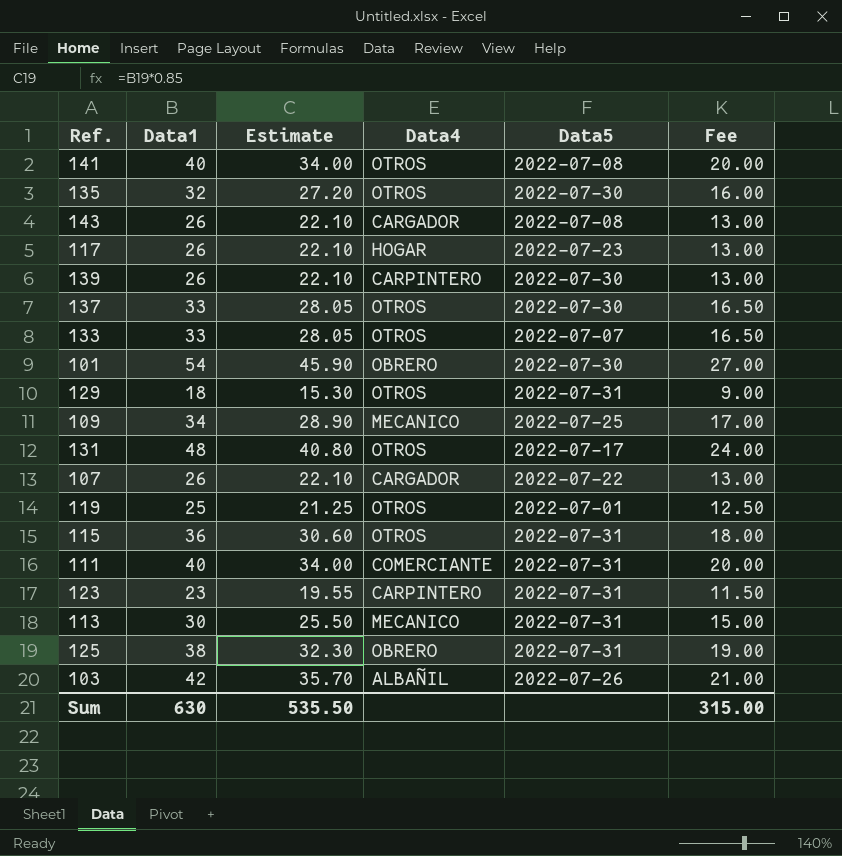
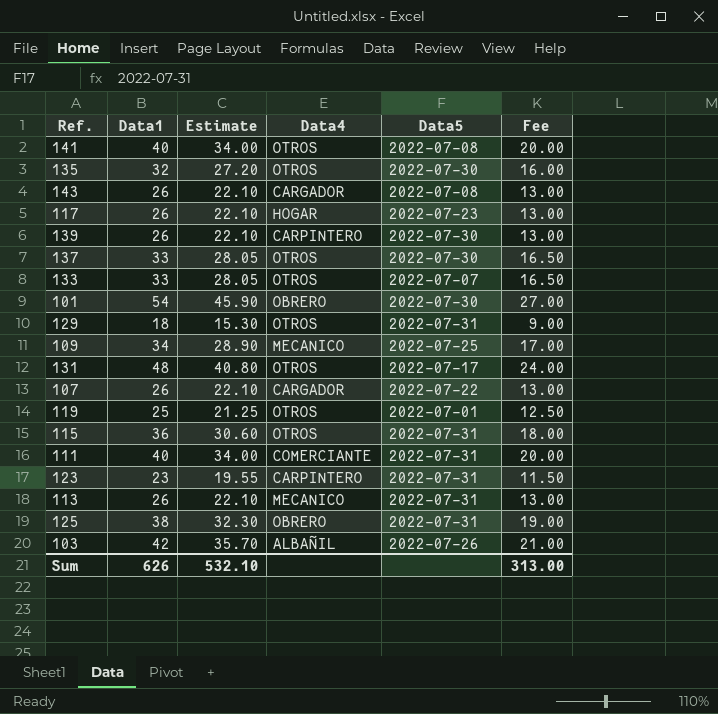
113 | Data1: 30 -> 26
113 | Estimate: 25.50 -> 22.10
113 | Fee: 15.00 -> 13.00
Sum | Data1: 630 -> 626
Sum | Estimate: 535.50 -> 532.10
Sum | Fee: 315.00 -> 313.00

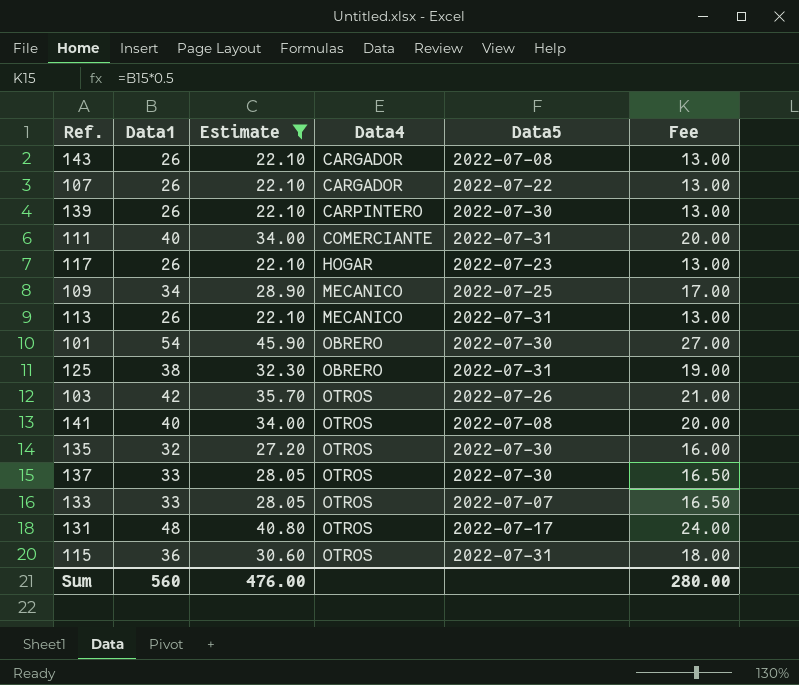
filter: none -> Estimate >= 22.10
row order: none -> Data4 ascending
103 | Data4: ALBAÑIL -> OTROS
Sum | Data1: 626 -> 560
Sum | Estimate: 532.10 -> 476.00
Sum | Fee: 313.00 -> 280.00

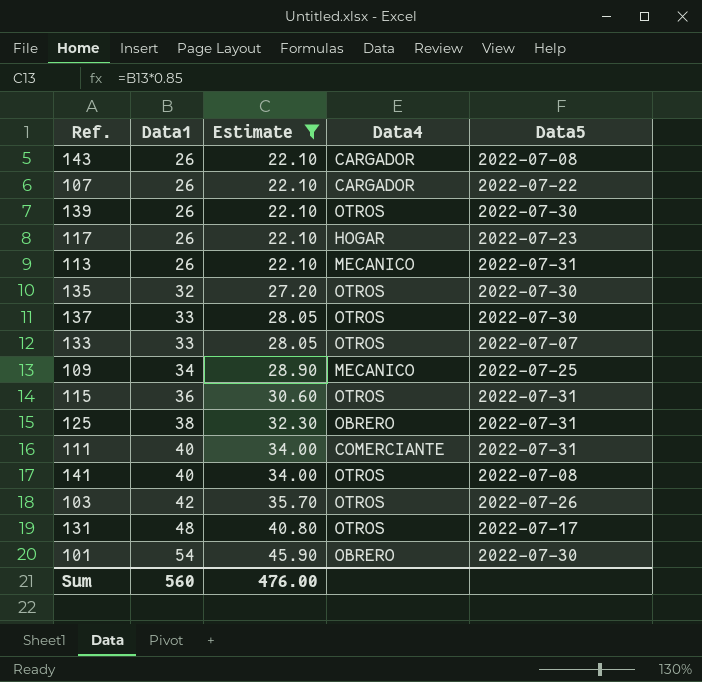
row order: Data4 ascending -> Data1 ascending
column Fee | formula: [Data1] * 0.5 -> none
139 | Data4: CARPINTERO -> OTROS

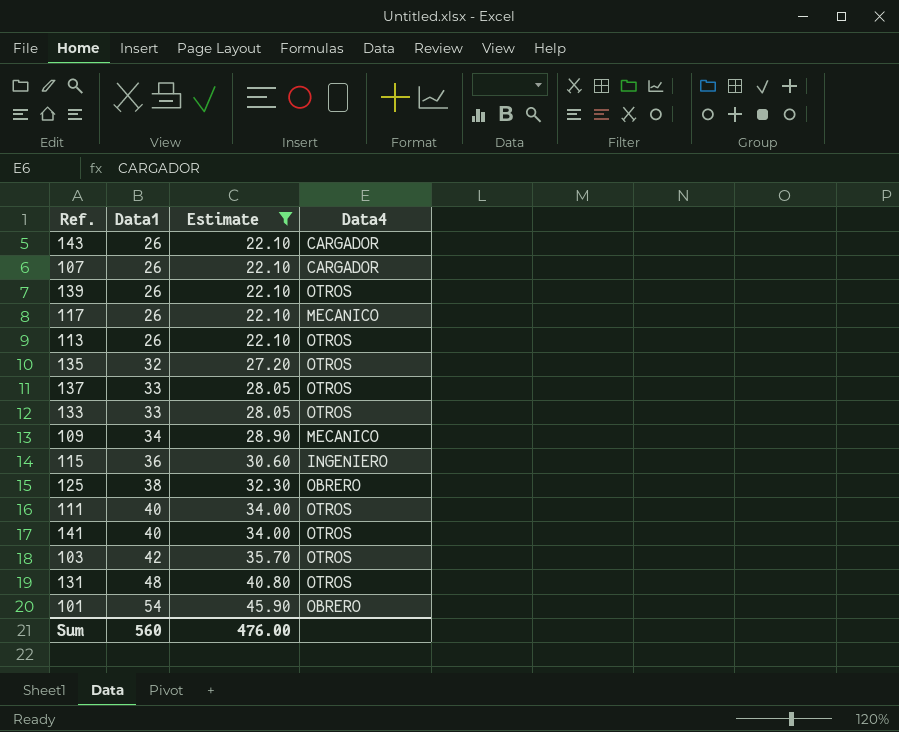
column Data5 | position: 5 -> none
117 | Data4: HOGAR -> MECANICO
113 | Data4: MECANICO -> OTROS
115 | Data4: OTROS -> INGENIERO
111 | Data4: COMERCIANTE -> OTROS

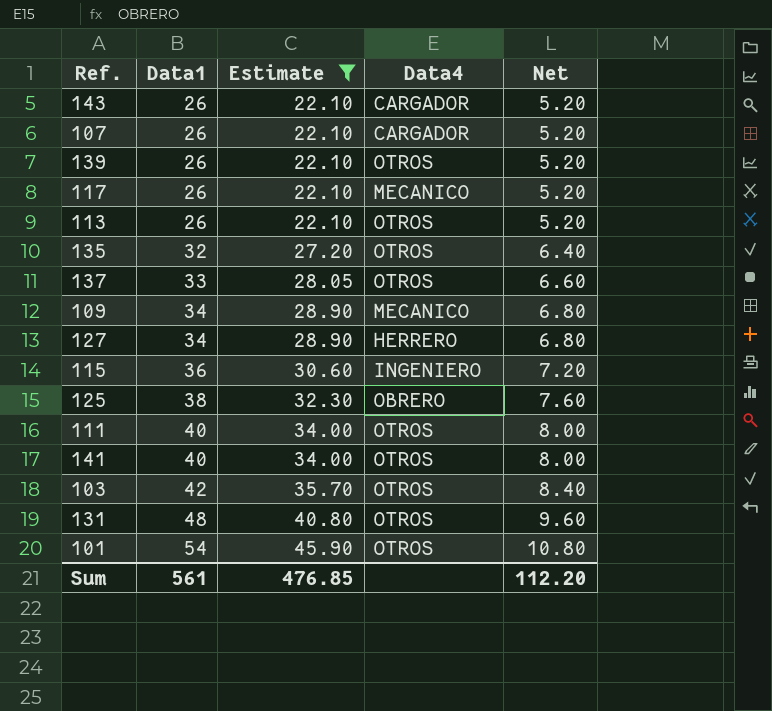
column Net | formula: none -> [Data1] * 0.2
row 133: 33 | 28.05 | OTROS -> none
row 127: none -> 34 | 28.90 | HERRERO | 6.80
101 | Data4: OBRERO -> OTROS
Sum | Data1: 560 -> 561
Sum | Estimate: 476.00 -> 476.85

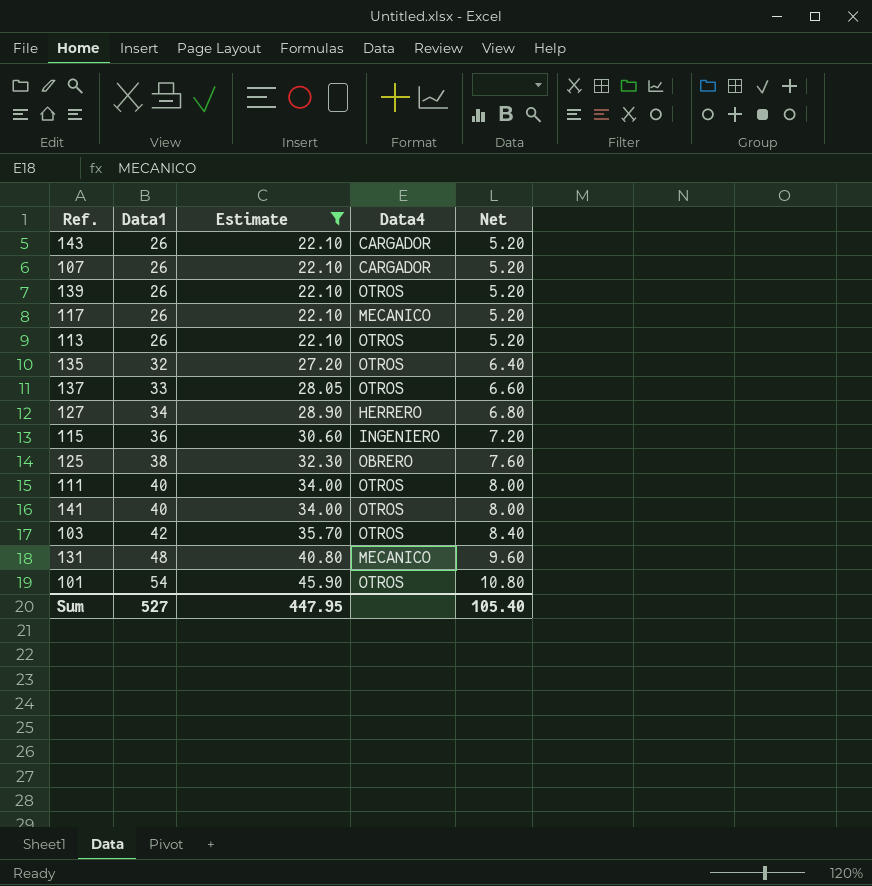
row 109: 34 | 28.90 | MECANICO | 6.80 -> none
131 | Data4: OTROS -> MECANICO
Sum | Data1: 561 -> 527
Sum | Estimate: 476.85 -> 447.95
Sum | Net: 112.20 -> 105.40

